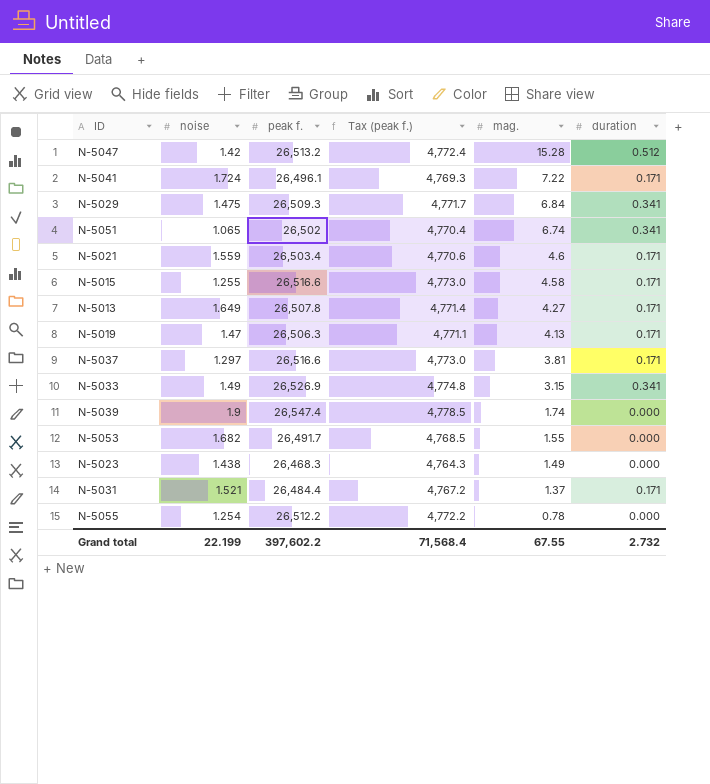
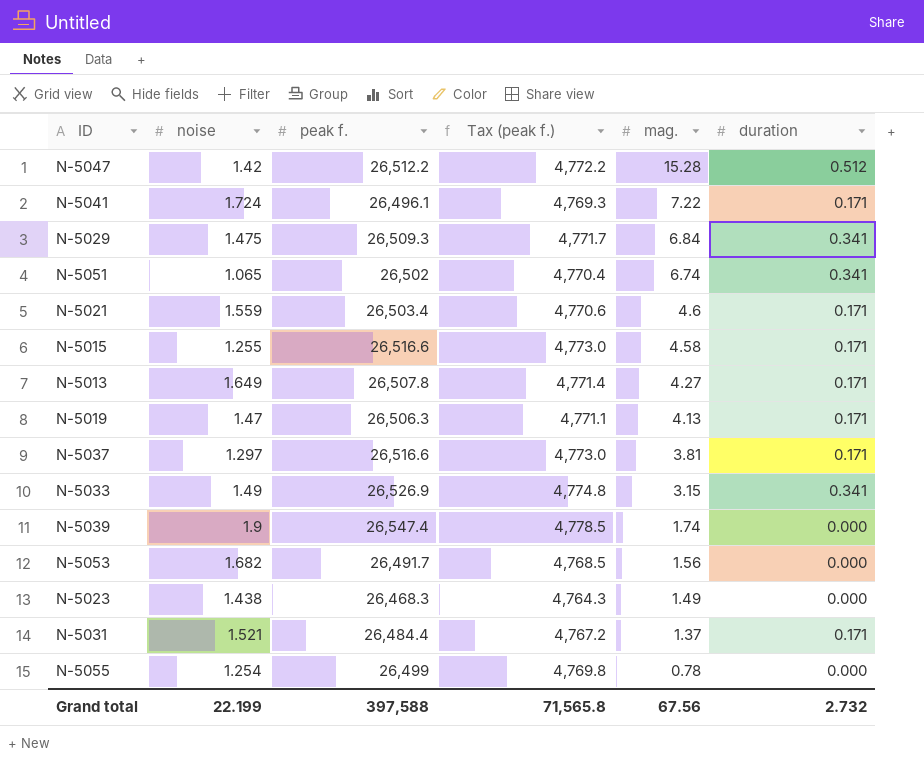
N-5047 | peak f.: 26,513.2 -> 26,512.2
N-5047 | Tax (peak f.): 4,772.4 -> 4,772.2
N-5053 | mag.: 1.55 -> 1.56
N-5055 | peak f.: 26,512.2 -> 26,499
N-5055 | Tax (peak f.): 4,772.2 -> 4,769.8
Grand total | peak f.: 397,602.2 -> 397,588
Grand total | Tax (peak f.): 71,568.4 -> 71,565.8
Grand total | mag.: 67.55 -> 67.56

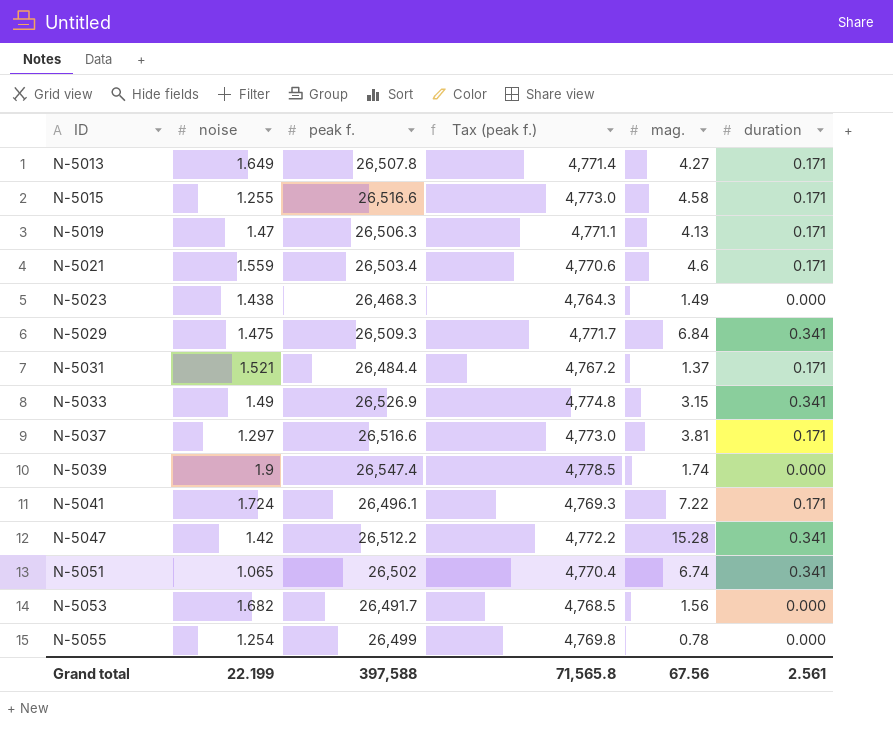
row order: mag. descending -> ID ascending
N-5047 | duration: 0.512 -> 0.341
Grand total | duration: 2.732 -> 2.561

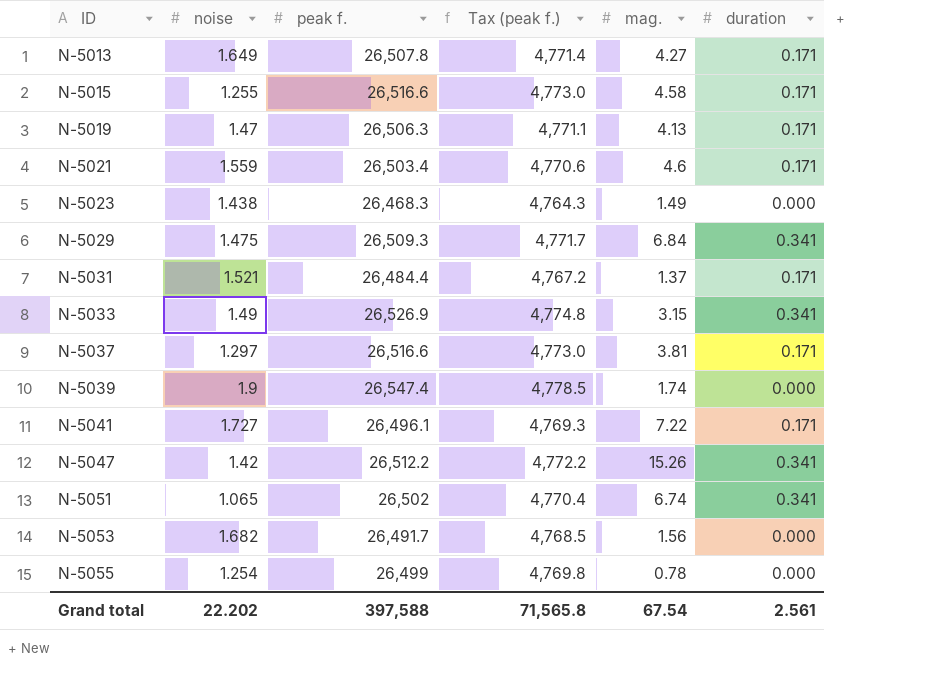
N-5041 | noise: 1.724 -> 1.727
N-5047 | mag.: 15.28 -> 15.26
Grand total | noise: 22.199 -> 22.202
Grand total | mag.: 67.56 -> 67.54

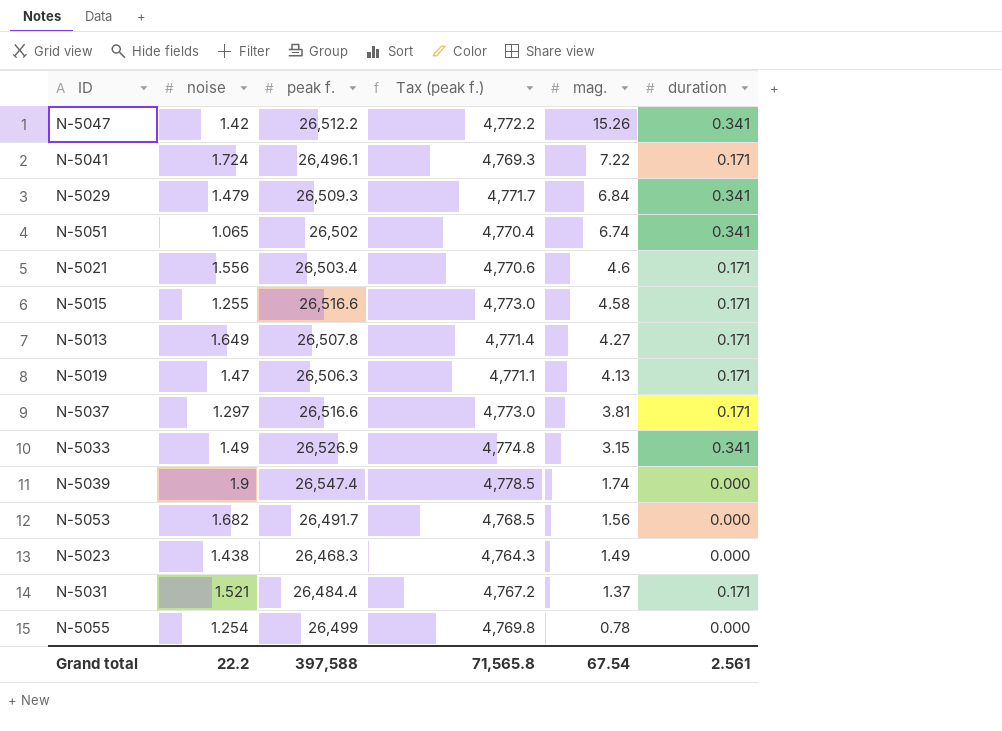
row order: ID ascending -> mag. descending
N-5041 | noise: 1.727 -> 1.724
N-5029 | noise: 1.475 -> 1.479
N-5021 | noise: 1.559 -> 1.556
Grand total | noise: 22.202 -> 22.2

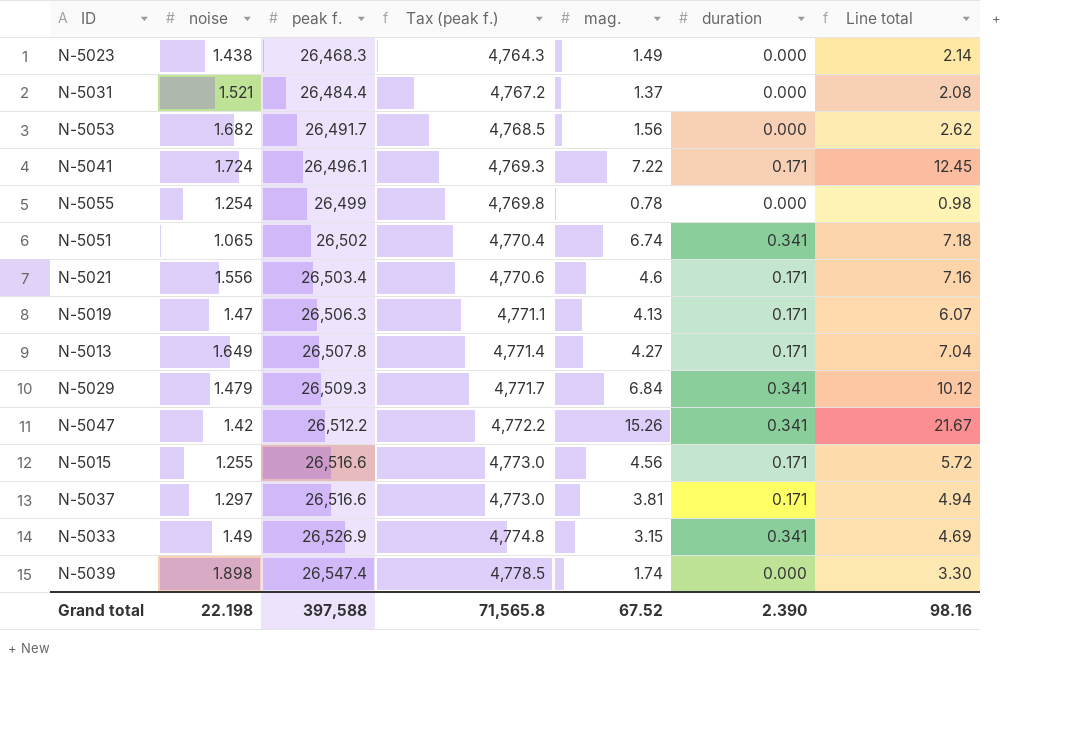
row order: mag. descending -> peak f. ascending
column Line total | formula: none -> [noise] * [mag.]
N-5031 | duration: 0.171 -> 0.000
N-5015 | mag.: 4.58 -> 4.56
N-5039 | noise: 1.9 -> 1.898
Grand total | noise: 22.2 -> 22.198
Grand total | mag.: 67.54 -> 67.52
Grand total | duration: 2.561 -> 2.390

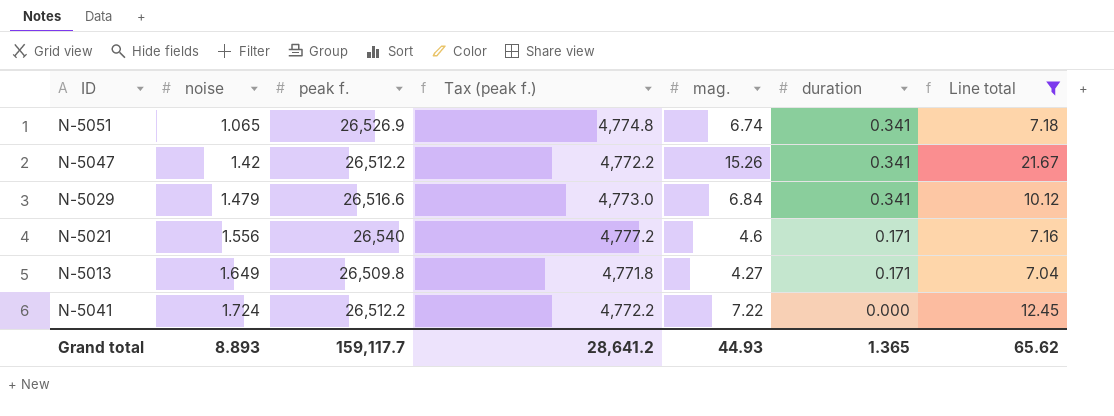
filter: none -> Line total >= 7.04
row order: peak f. ascending -> noise ascending
N-5051 | peak f.: 26,502 -> 26,526.9
N-5051 | Tax (peak f.): 4,770.4 -> 4,774.8
N-5029 | peak f.: 26,509.3 -> 26,516.6
N-5029 | Tax (peak f.): 4,771.7 -> 4,773.0
N-5021 | peak f.: 26,503.4 -> 26,540
N-5021 | Tax (peak f.): 4,770.6 -> 4,777.2
N-5013 | peak f.: 26,507.8 -> 26,509.8
N-5013 | Tax (peak f.): 4,771.4 -> 4,771.8
N-5041 | peak f.: 26,496.1 -> 26,512.2
N-5041 | Tax (peak f.): 4,769.3 -> 4,772.2
N-5041 | duration: 0.171 -> 0.000
Grand total | noise: 22.198 -> 8.893
Grand total | peak f.: 397,588 -> 159,117.7
Grand total | Tax (peak f.): 71,565.8 -> 28,641.2
Grand total | mag.: 67.52 -> 44.93
Grand total | duration: 2.390 -> 1.365
Grand total | Line total: 98.16 -> 65.62

